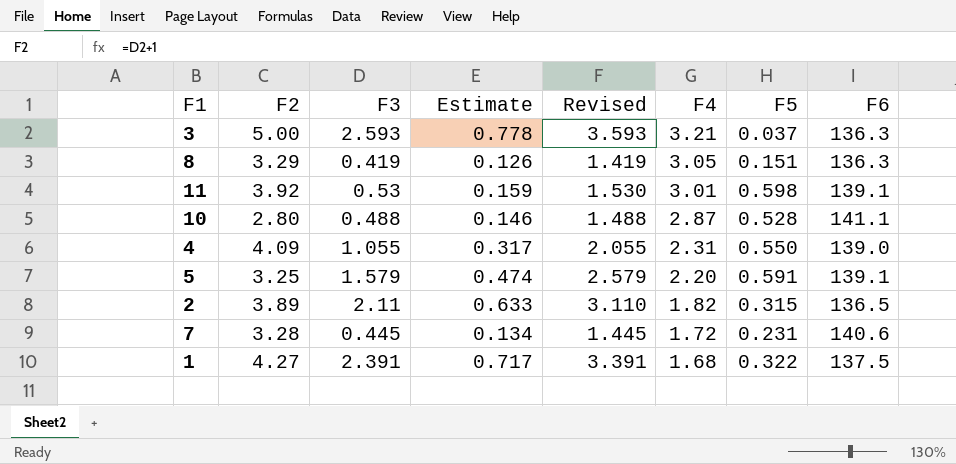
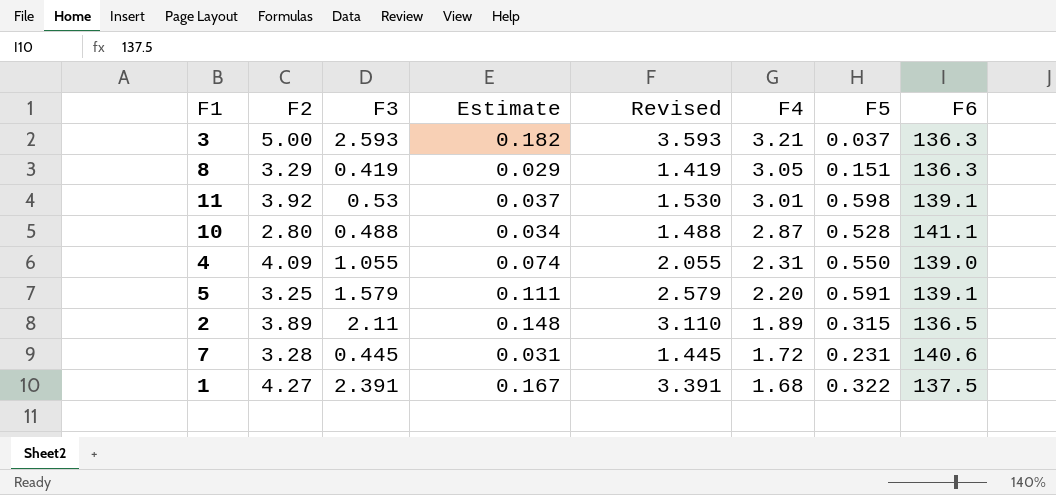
column Estimate | formula: [F3] * 0.3 -> [F3] * 0.07
2 | F4: 1.82 -> 1.89

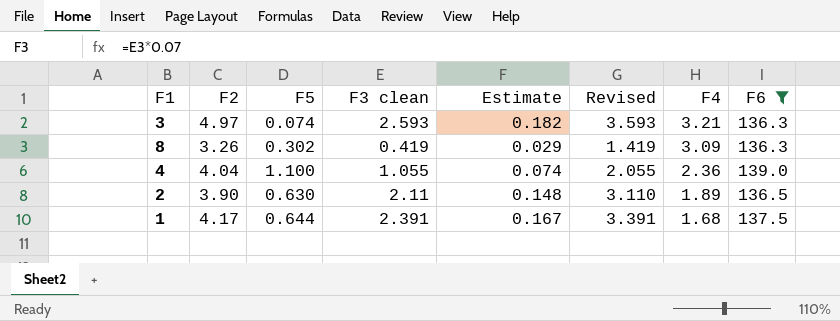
filter: none -> F6 <= 139.0
column F5 | position: 7 -> 3
column name: F3 -> F3 clean
3 | F2: 5.00 -> 4.97
3 | F5: 0.037 -> 0.074
8 | F2: 3.29 -> 3.26
8 | F5: 0.151 -> 0.302
8 | F4: 3.05 -> 3.09
4 | F2: 4.09 -> 4.04
4 | F5: 0.550 -> 1.100
4 | F4: 2.31 -> 2.36
2 | F2: 3.89 -> 3.90
2 | F5: 0.315 -> 0.630
1 | F2: 4.27 -> 4.17
1 | F5: 0.322 -> 0.644

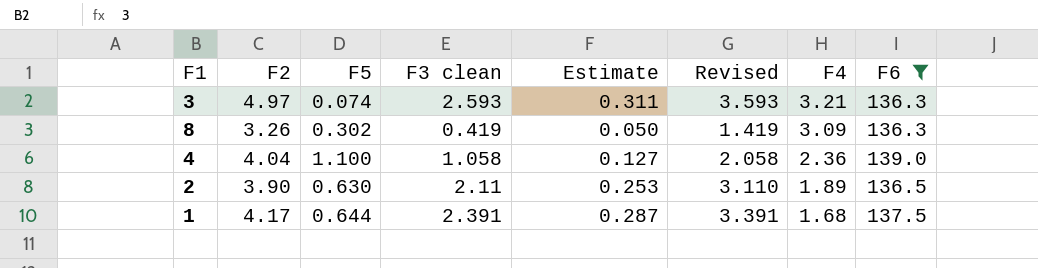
column Estimate | formula: [F3 clean] * 0.07 -> [F3 clean] * 0.12
4 | F3 clean: 1.055 -> 1.058
4 | Revised: 2.055 -> 2.058

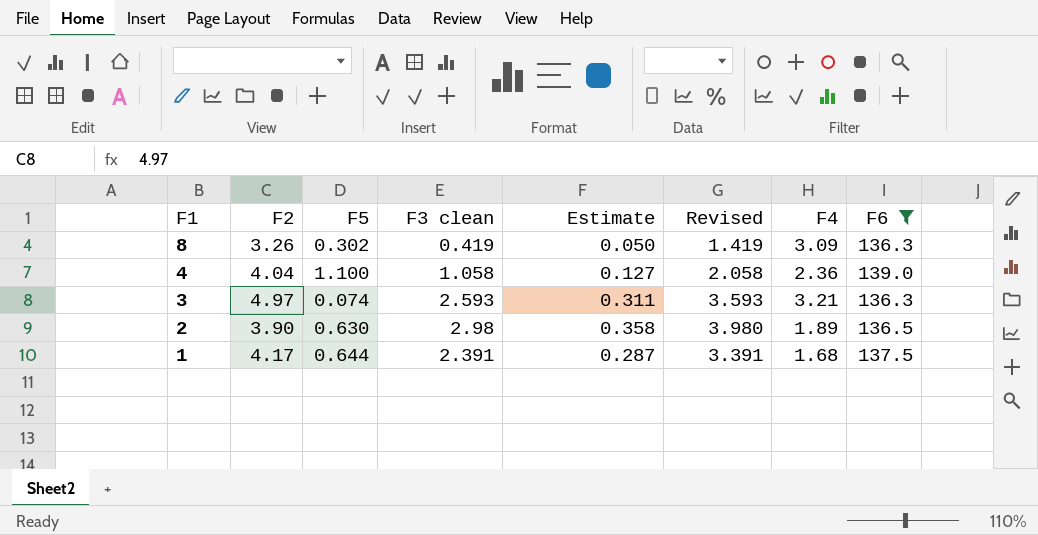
row order: F4 descending -> F1 descending
2 | F3 clean: 2.11 -> 2.98
2 | Estimate: 0.253 -> 0.358
2 | Revised: 3.110 -> 3.980

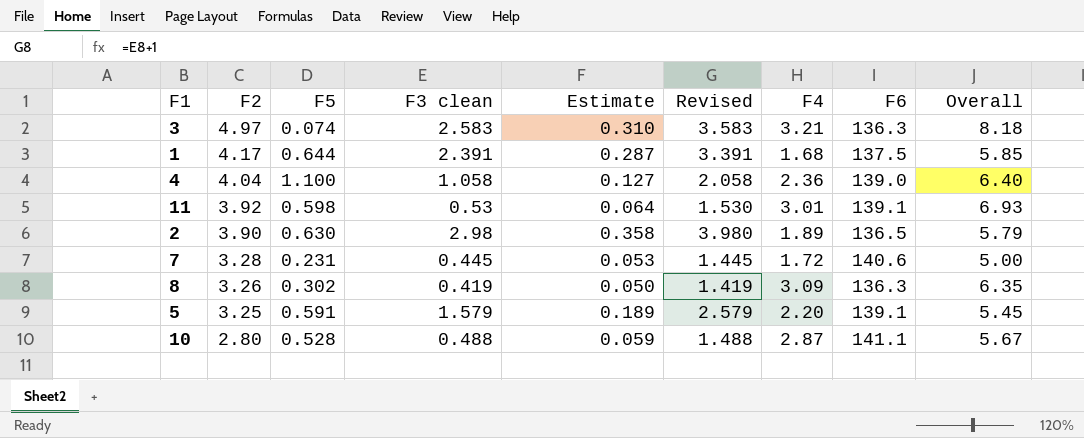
filter: F6 <= 139.0 -> none
row order: F1 descending -> F2 descending
column Overall | formula: none -> [F2] + [F4]
3 | F3 clean: 2.593 -> 2.583
3 | Estimate: 0.311 -> 0.310
3 | Revised: 3.593 -> 3.583

